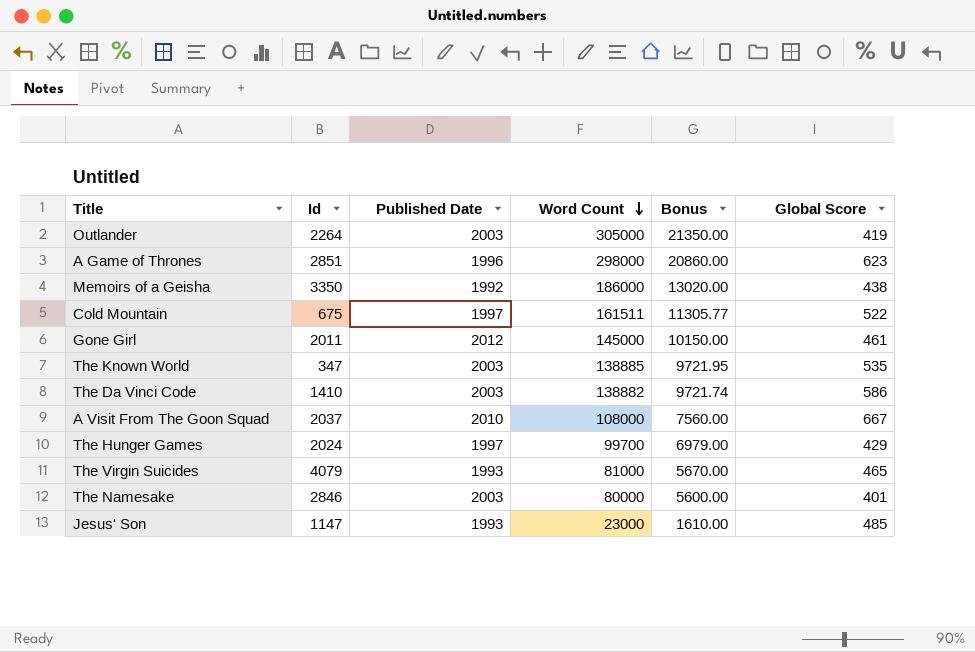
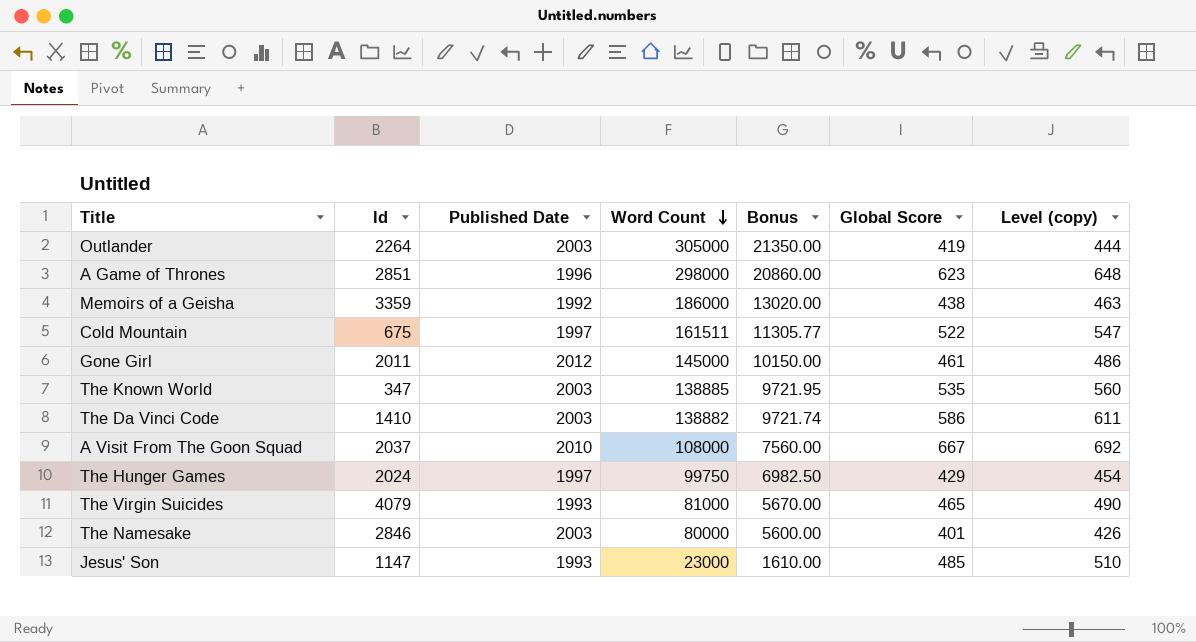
column Level (copy) | formula: none -> [Global Score] + 25
Memoirs of a Geisha | Id: 3350 -> 3359
The Hunger Games | Word Count: 99700 -> 99750
The Hunger Games | Bonus: 6979.00 -> 6982.50

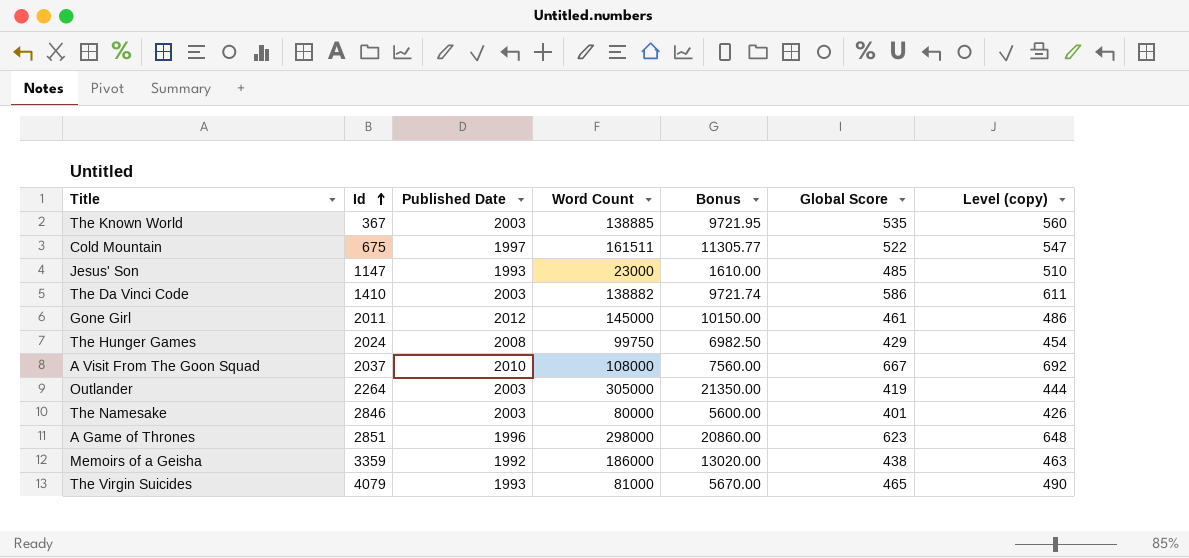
row order: Word Count descending -> Id ascending
The Known World | Id: 347 -> 367
The Hunger Games | Published Date: 1997 -> 2008

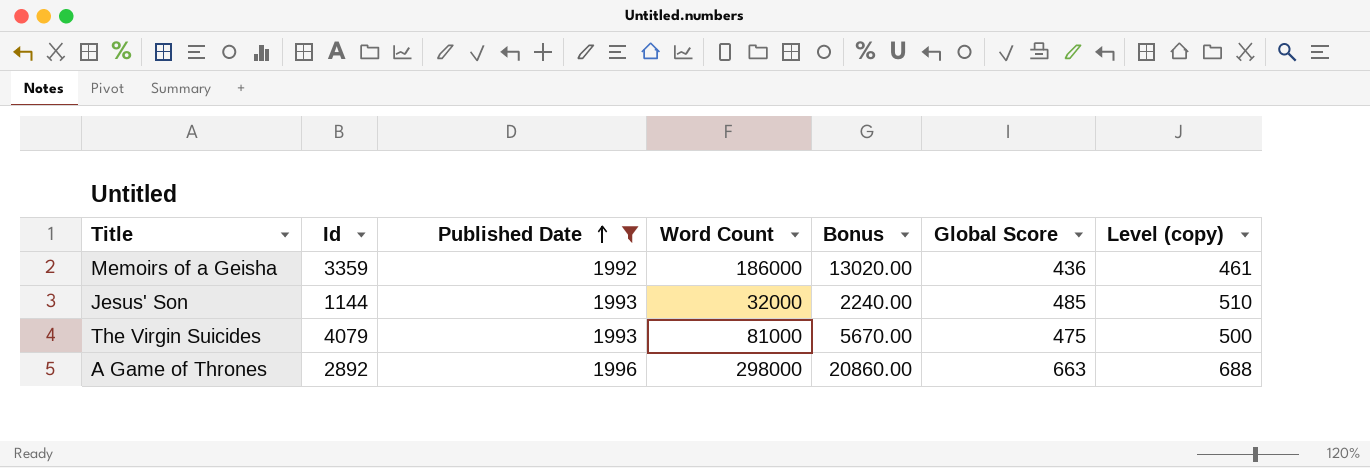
filter: none -> Published Date <= 1996
row order: Id ascending -> Published Date ascending
Memoirs of a Geisha | Global Score: 438 -> 436
Memoirs of a Geisha | Level (copy): 463 -> 461
Jesus' Son | Id: 1147 -> 1144
Jesus' Son | Word Count: 23000 -> 32000
Jesus' Son | Bonus: 1610.00 -> 2240.00
The Virgin Suicides | Global Score: 465 -> 475
The Virgin Suicides | Level (copy): 490 -> 500
A Game of Thrones | Id: 2851 -> 2892
A Game of Thrones | Global Score: 623 -> 663
A Game of Thrones | Level (copy): 648 -> 688

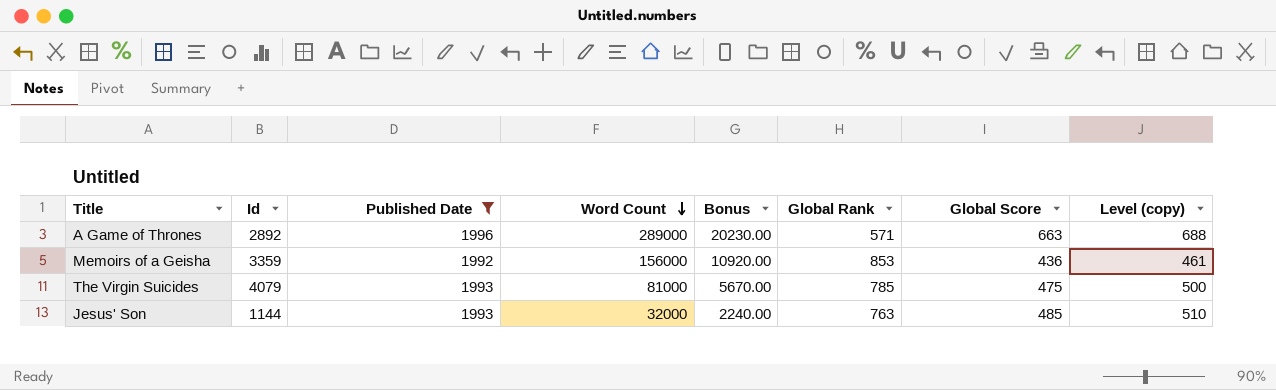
row order: Published Date ascending -> Word Count descending
column Global Rank | position: none -> 6
A Game of Thrones | Word Count: 298000 -> 289000
A Game of Thrones | Bonus: 20860.00 -> 20230.00
Memoirs of a Geisha | Word Count: 186000 -> 156000
Memoirs of a Geisha | Bonus: 13020.00 -> 10920.00

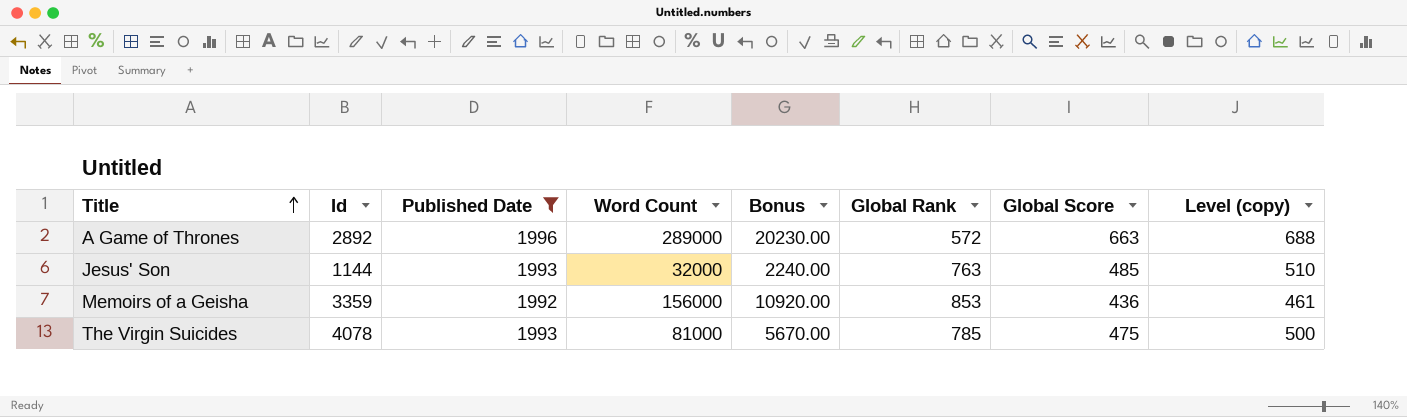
row order: Word Count descending -> Title ascending
A Game of Thrones | Global Rank: 571 -> 572
The Virgin Suicides | Id: 4079 -> 4078

